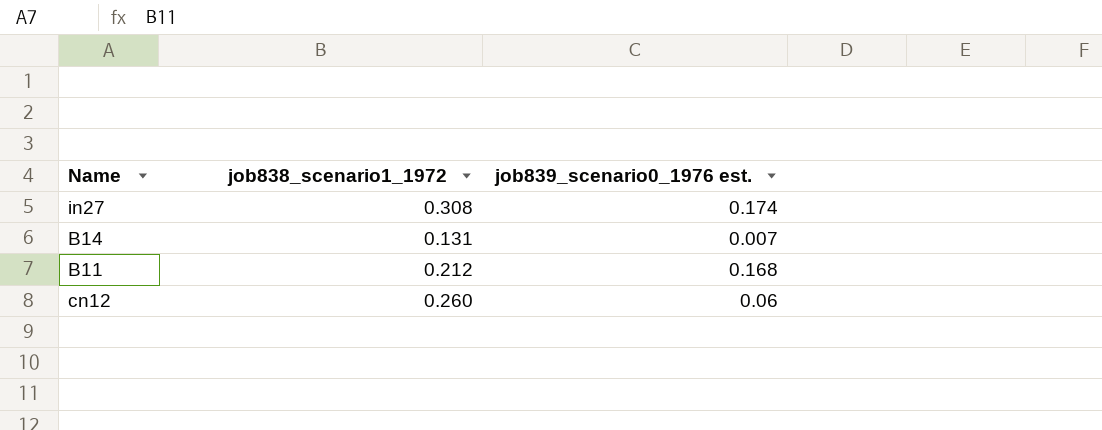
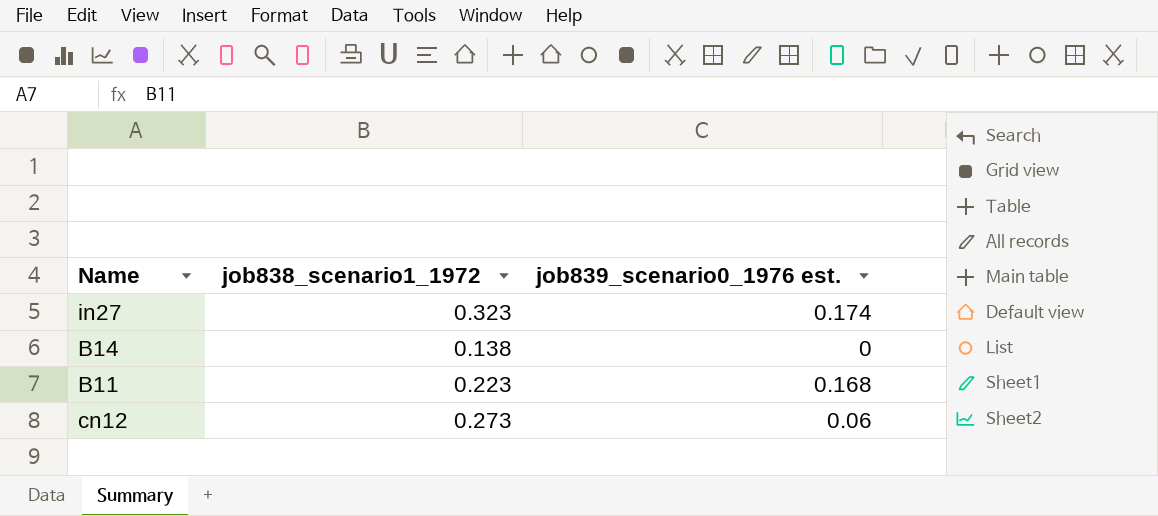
in27 | job838_scenario1_1972: 0.308 -> 0.323
B14 | job838_scenario1_1972: 0.131 -> 0.138
B14 | job839_scenario0_1976 est.: 0.007 -> 0
B11 | job838_scenario1_1972: 0.212 -> 0.223
cn12 | job838_scenario1_1972: 0.260 -> 0.273

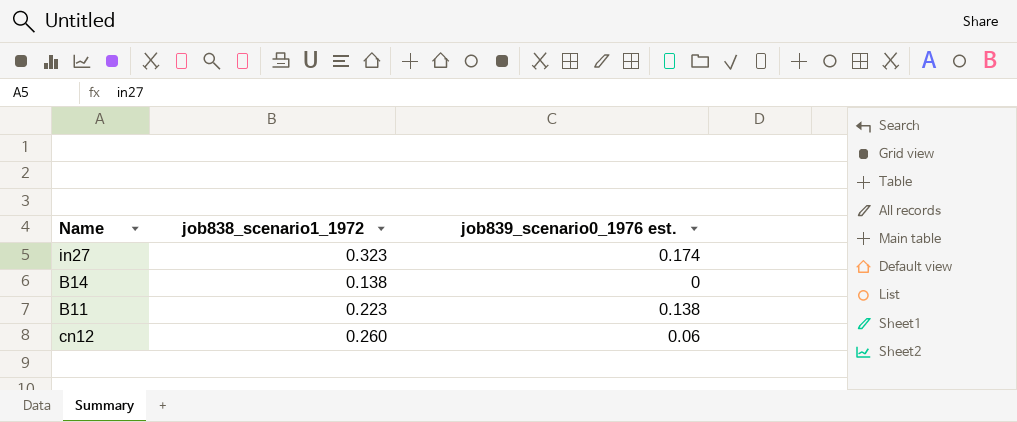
B11 | job839_scenario0_1976 est.: 0.168 -> 0.138
cn12 | job838_scenario1_1972: 0.273 -> 0.260

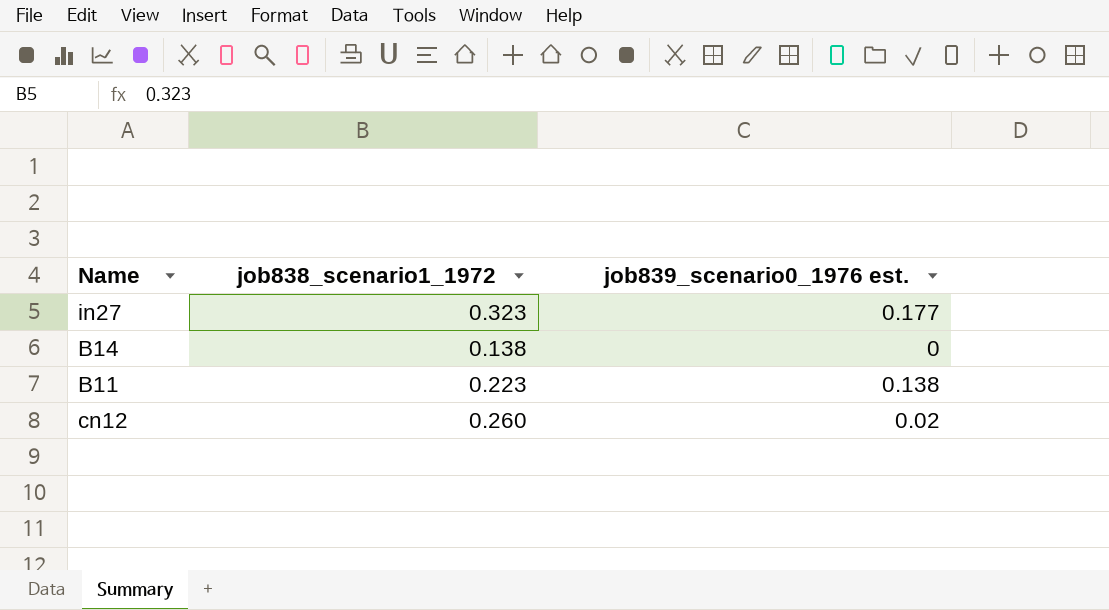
in27 | job839_scenario0_1976 est.: 0.174 -> 0.177
cn12 | job839_scenario0_1976 est.: 0.06 -> 0.02

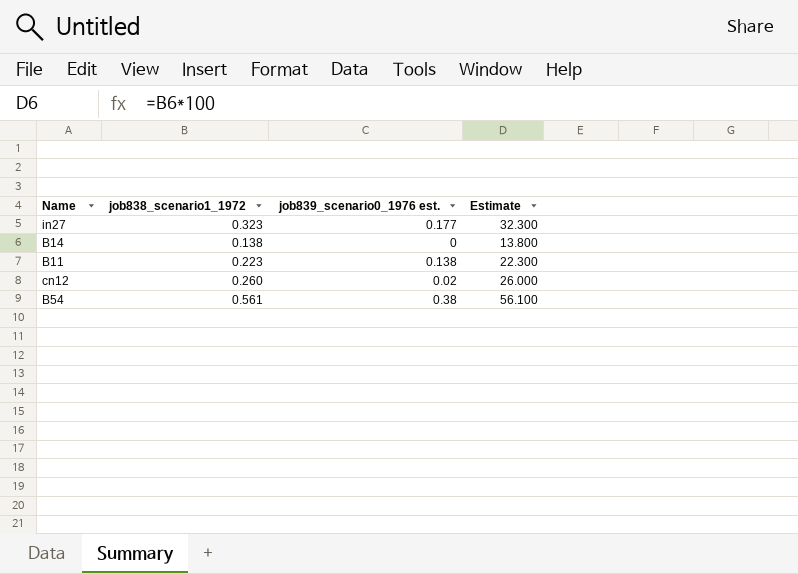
column Estimate | formula: none -> [job838_scenario1_1972] * 100
row B54: none -> 0.561 | 0.38 | 56.100

